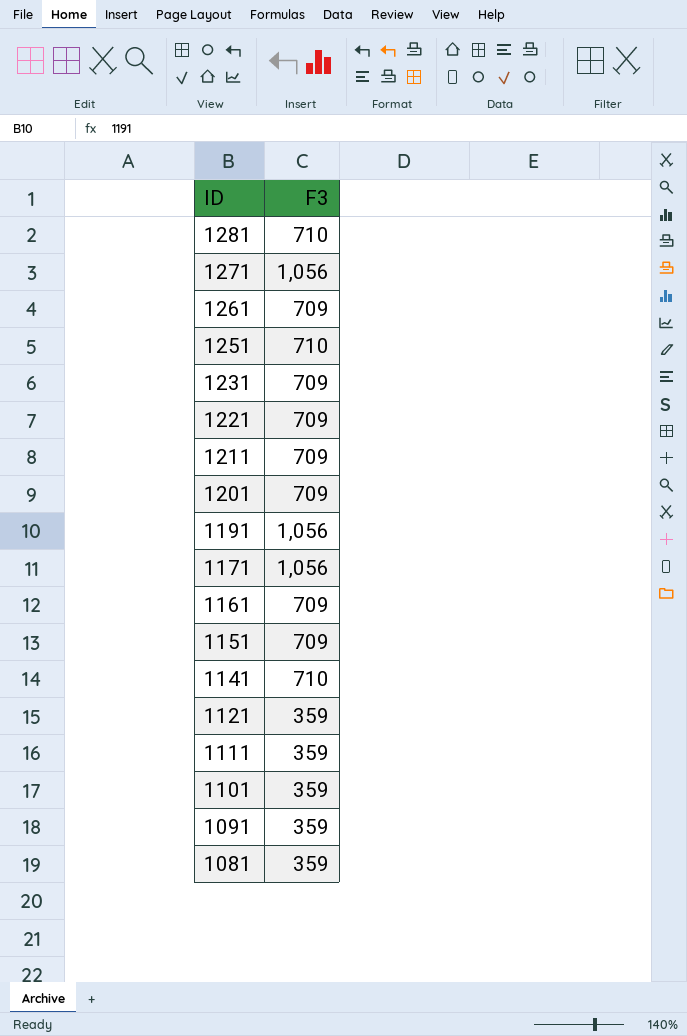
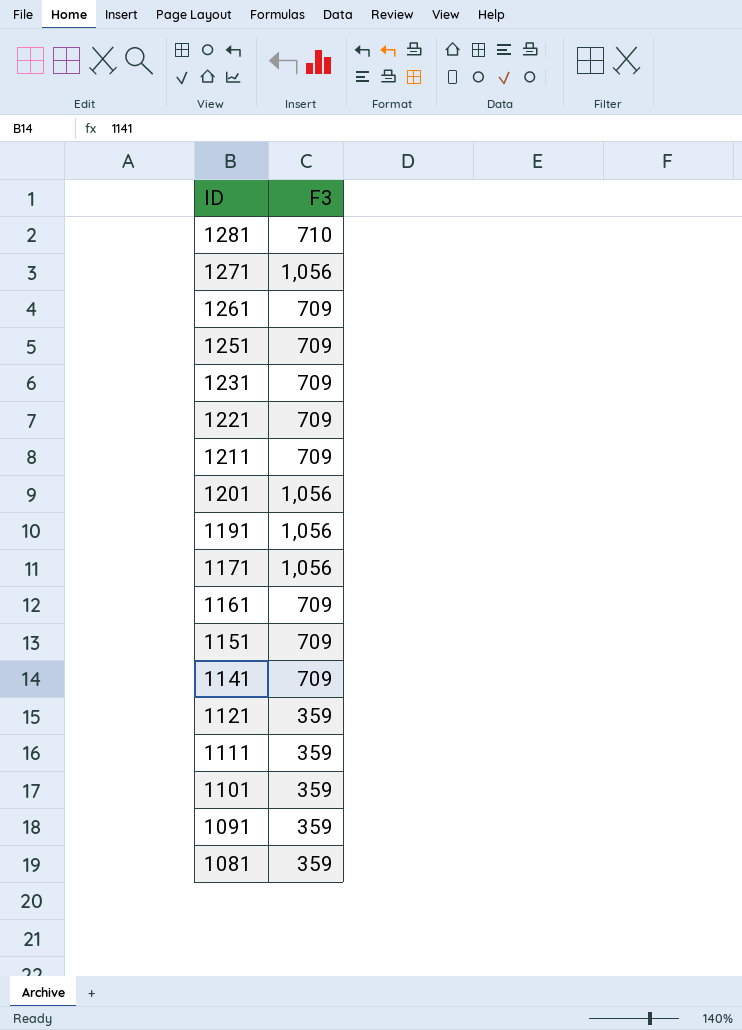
1251 | F3: 710 -> 709
1201 | F3: 709 -> 1,056
1141 | F3: 710 -> 709

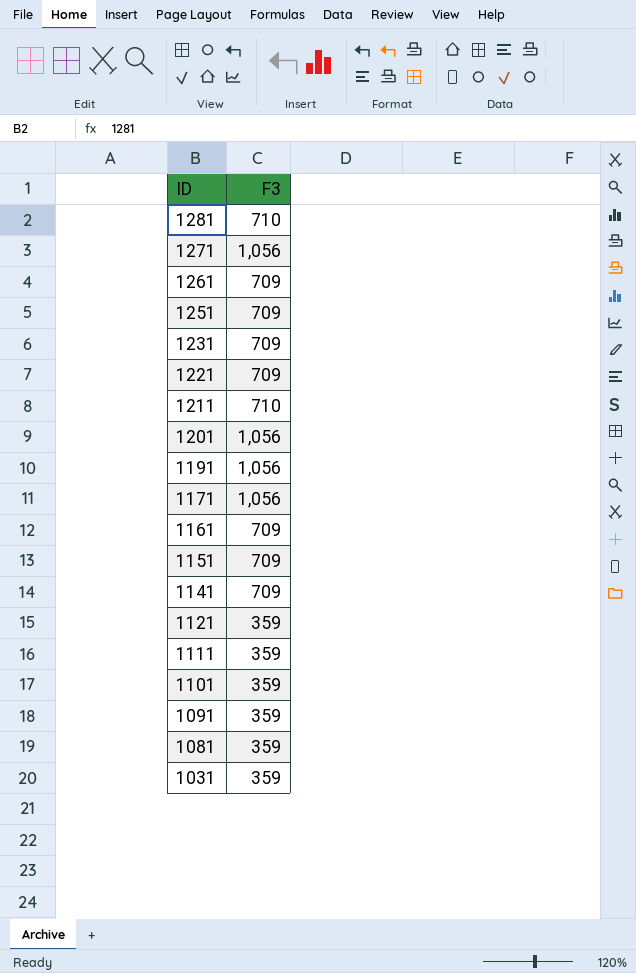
1211 | F3: 709 -> 710
row 1031: none -> 359

